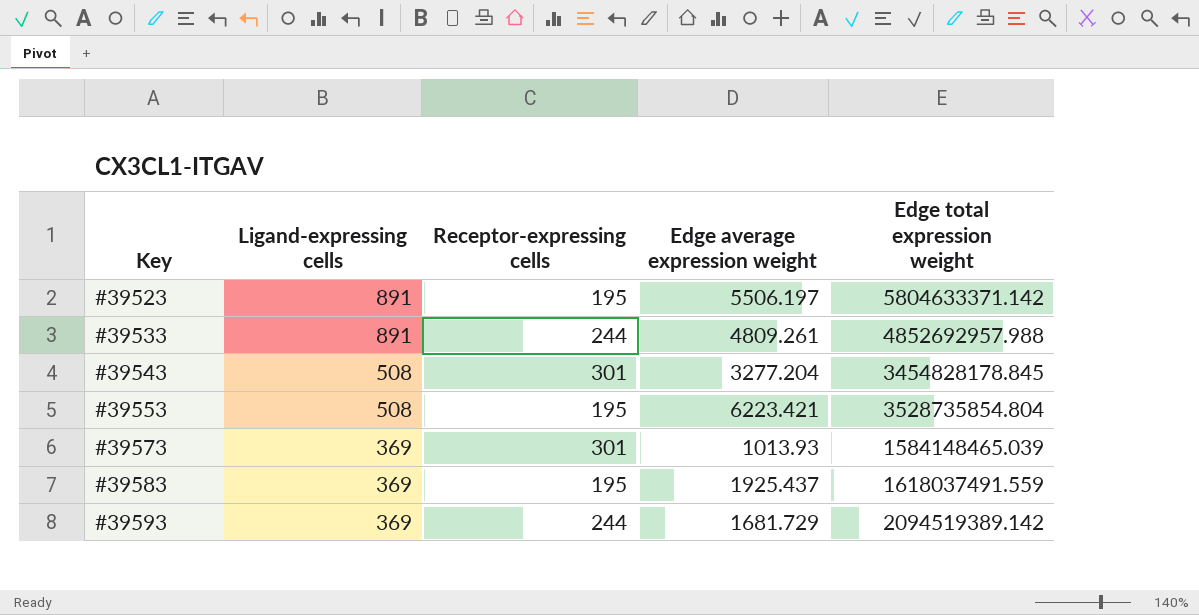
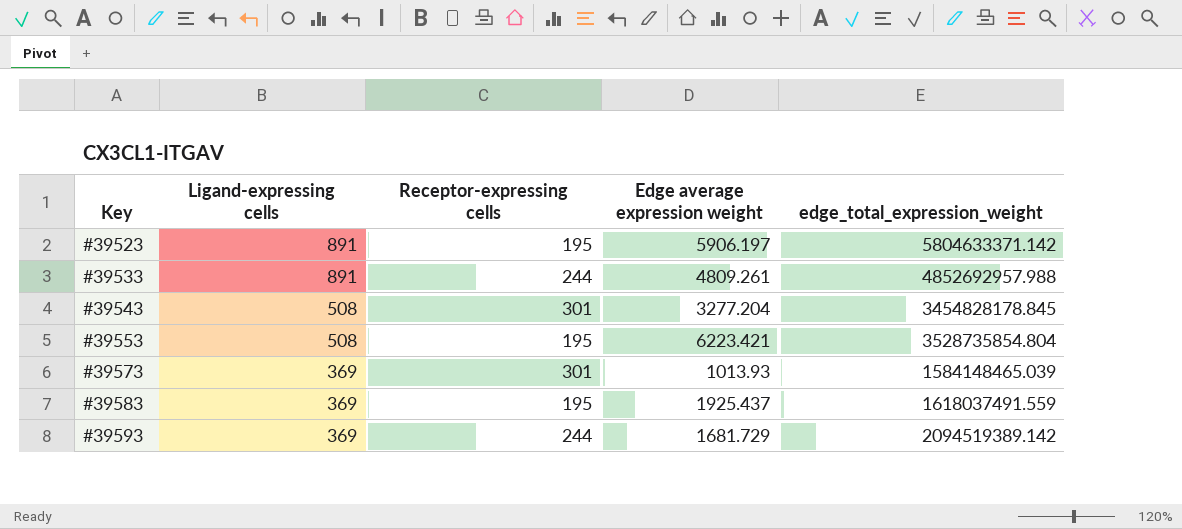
column name: Edge total expression weight -> edge_total_expression_weight
#39523 | Edge average expression weight: 5506.197 -> 5906.197

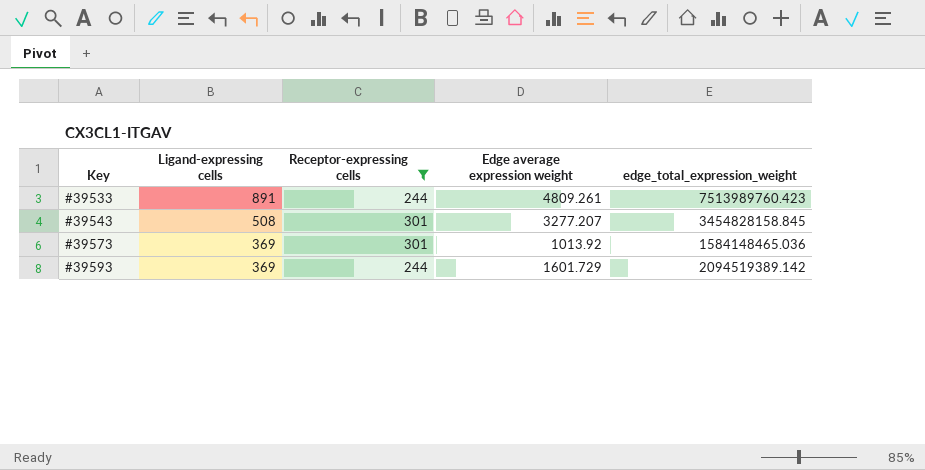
filter: none -> Receptor-expressing cells != 195
#39533 | edge_total_expression_weight: 4852692957.988 -> 7513989760.423
#39543 | Edge average expression weight: 3277.204 -> 3277.207
#39543 | edge_total_expression_weight: 3454828178.845 -> 3454828158.845
#39573 | Edge average expression weight: 1013.93 -> 1013.92
#39573 | edge_total_expression_weight: 1584148465.039 -> 1584148465.036
#39593 | Edge average expression weight: 1681.729 -> 1601.729

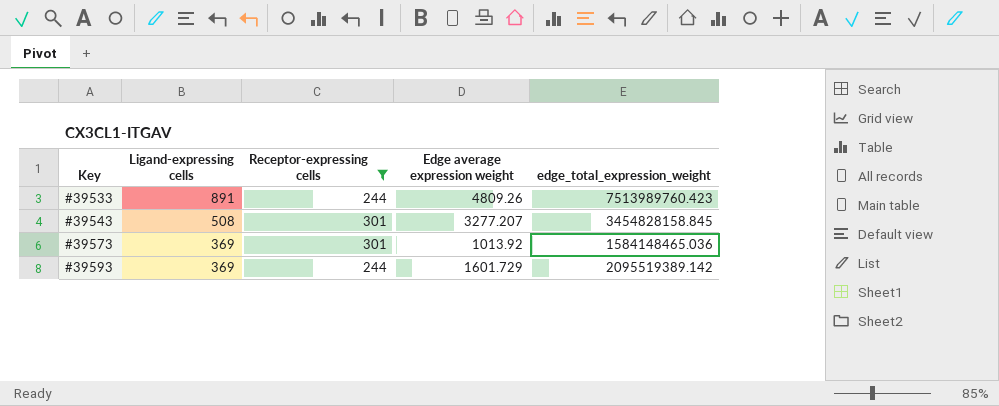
#39533 | Edge average expression weight: 4809.261 -> 4809.26
#39593 | edge_total_expression_weight: 2094519389.142 -> 2095519389.142

